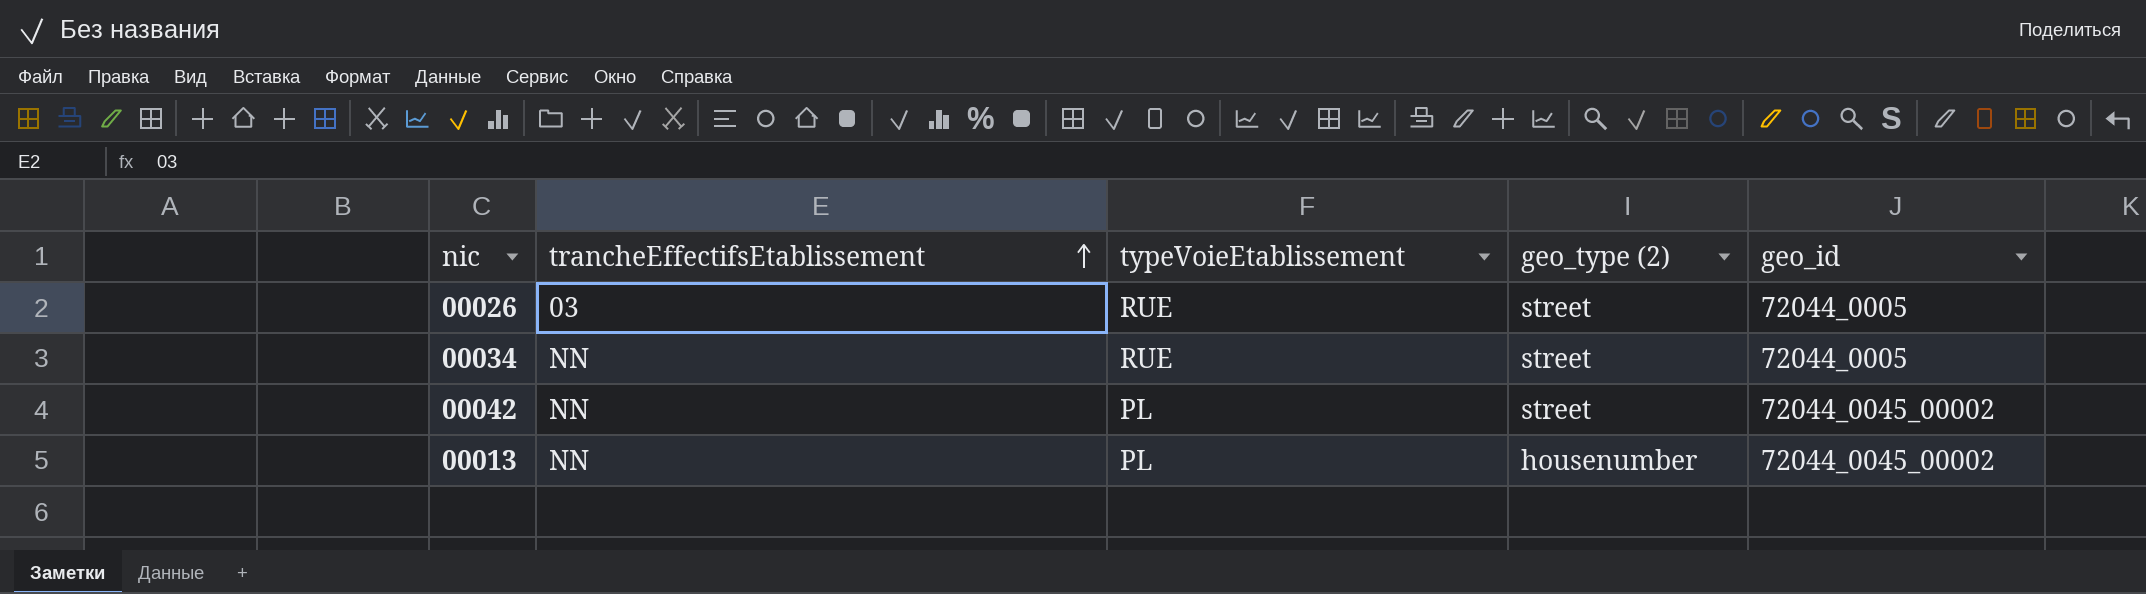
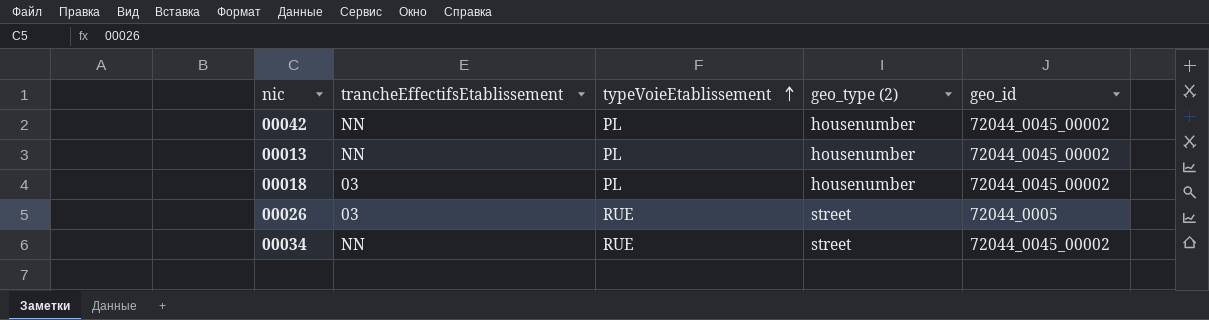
row order: trancheEffectifsEtablissement ascending -> typeVoieEtablissement ascending
00042 | geo_type (2): street -> housenumber
row 00018: none -> 03 | PL | housenumber | 72044_0045_00002
00034 | geo_id: 72044_0005 -> 72044_0045_00002

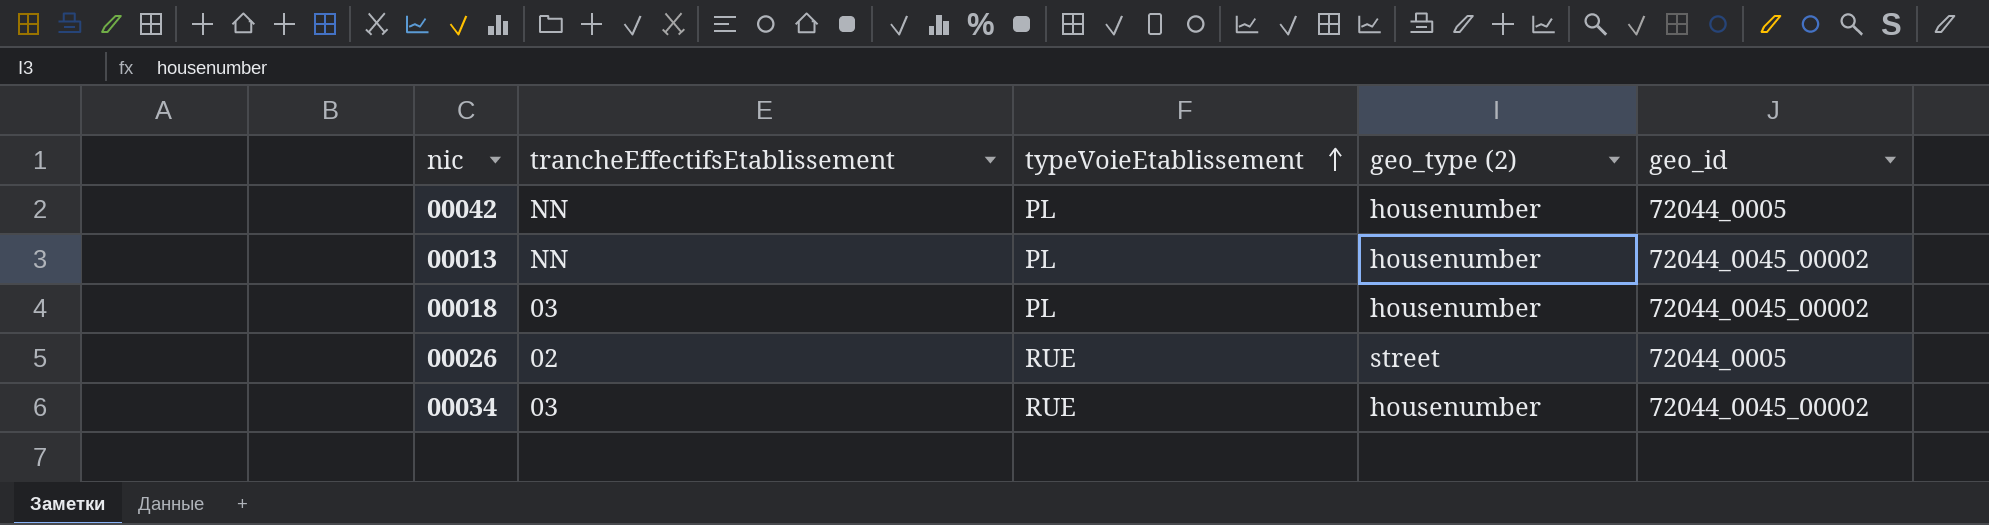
00042 | geo_id: 72044_0045_00002 -> 72044_0005
00026 | trancheEffectifsEtablissement: 03 -> 02
00034 | trancheEffectifsEtablissement: NN -> 03
00034 | geo_type (2): street -> housenumber

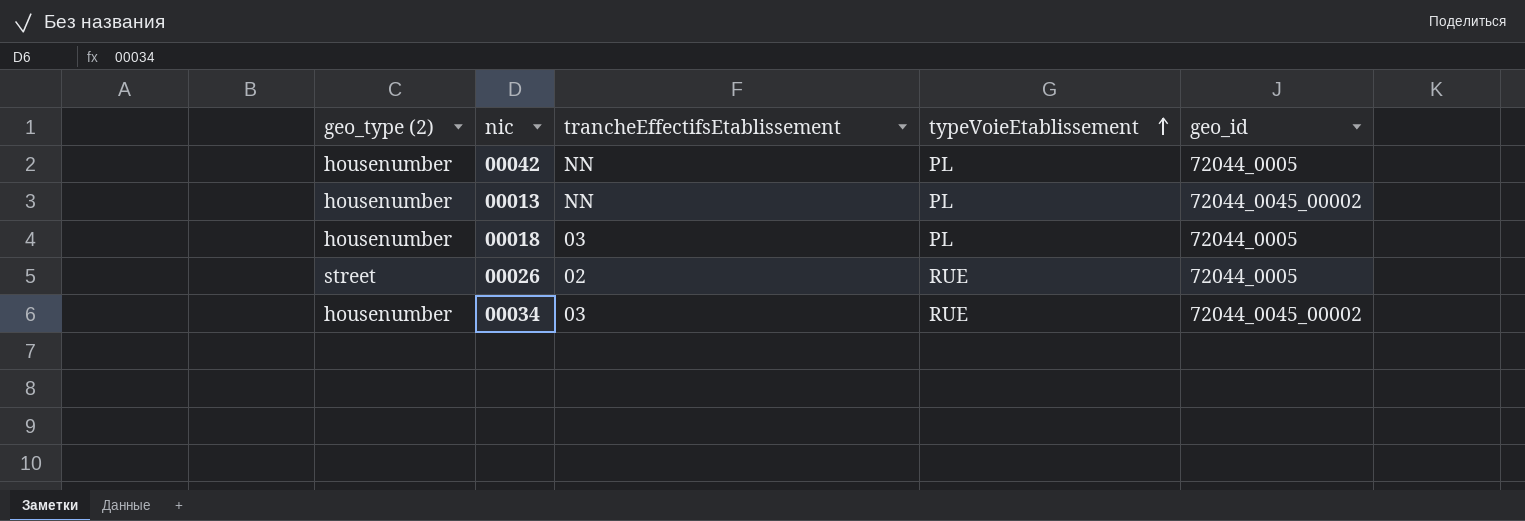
column geo_type (2) | position: 4 -> 1
00018 | geo_id: 72044_0045_00002 -> 72044_0005

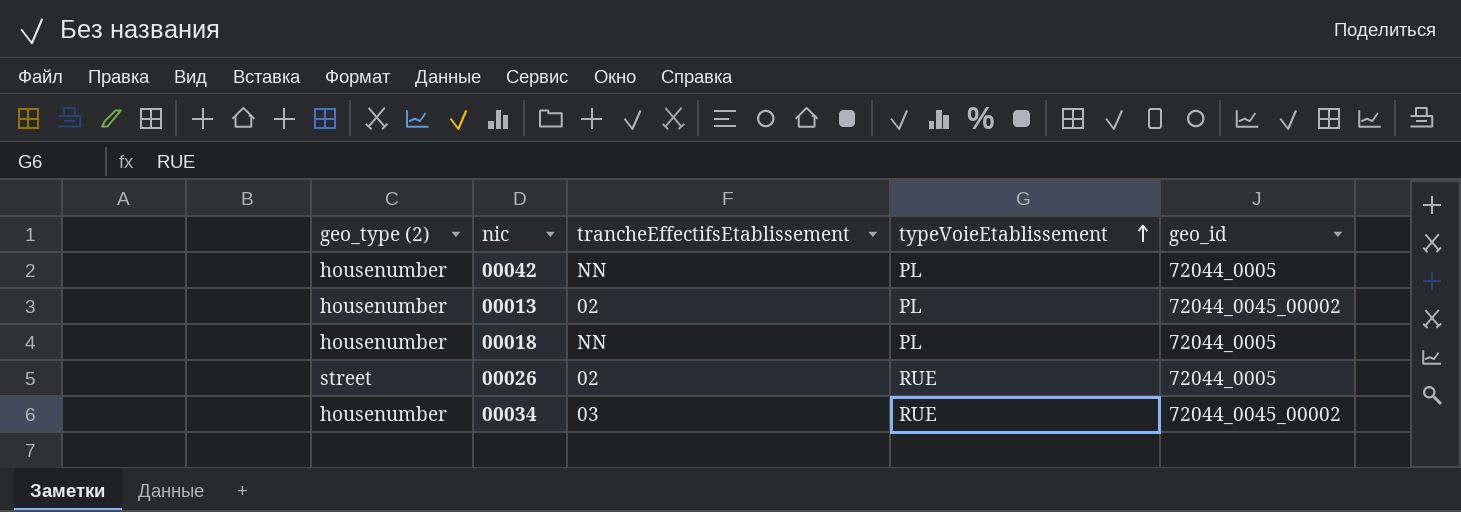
00013 | trancheEffectifsEtablissement: NN -> 02
00018 | trancheEffectifsEtablissement: 03 -> NN

